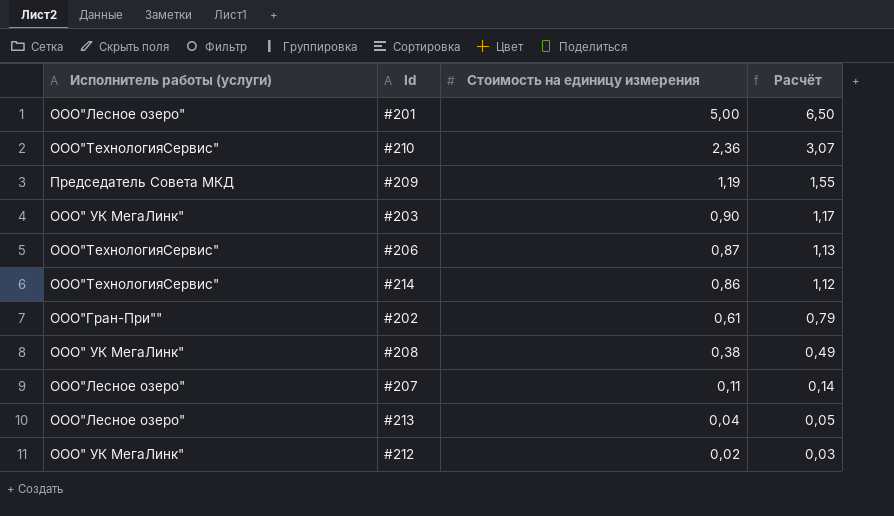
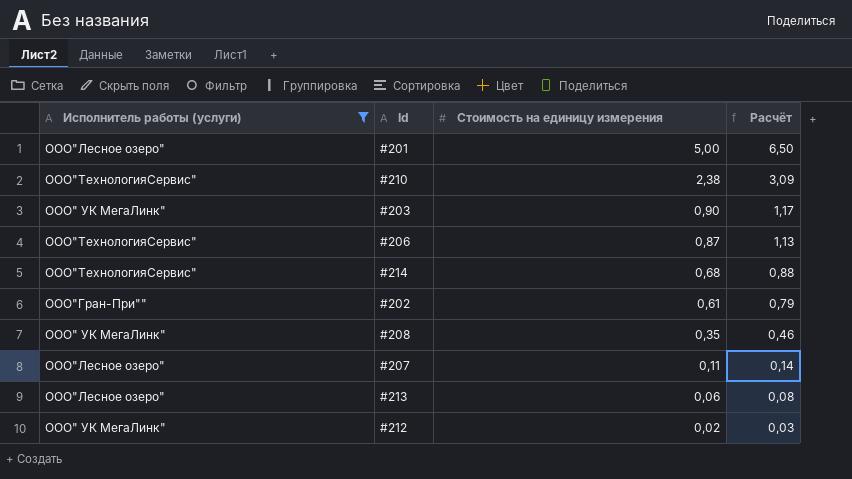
filter: none -> Исполнитель работы (услуги) != Председатель Совета МКД
#210 | Стоимость на единицу измерения: 2,36 -> 2,38
#210 | Расчёт: 3,07 -> 3,09
#214 | Стоимость на единицу измерения: 0,86 -> 0,68
#214 | Расчёт: 1,12 -> 0,88
#208 | Стоимость на единицу измерения: 0,38 -> 0,35
#208 | Расчёт: 0,49 -> 0,46
#213 | Стоимость на единицу измерения: 0,04 -> 0,06
#213 | Расчёт: 0,05 -> 0,08

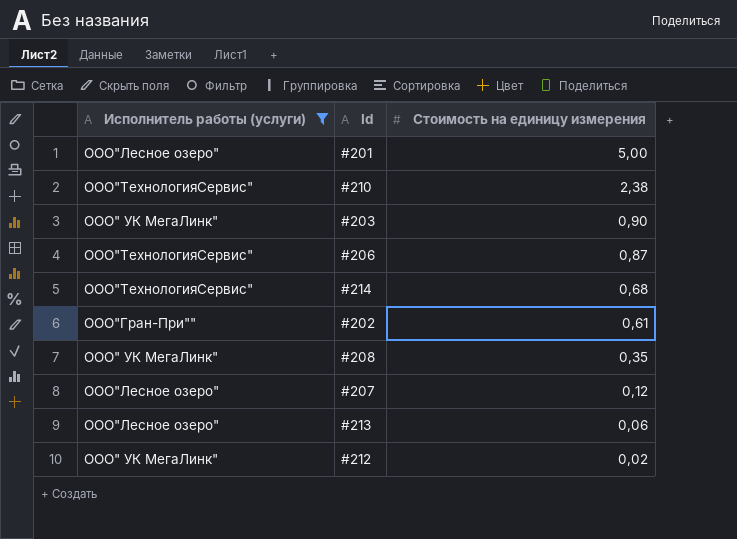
column Расчёт | formula: [Стоимость на единицу измерения] * 1,3 -> none
#207 | Стоимость на единицу измерения: 0,11 -> 0,12

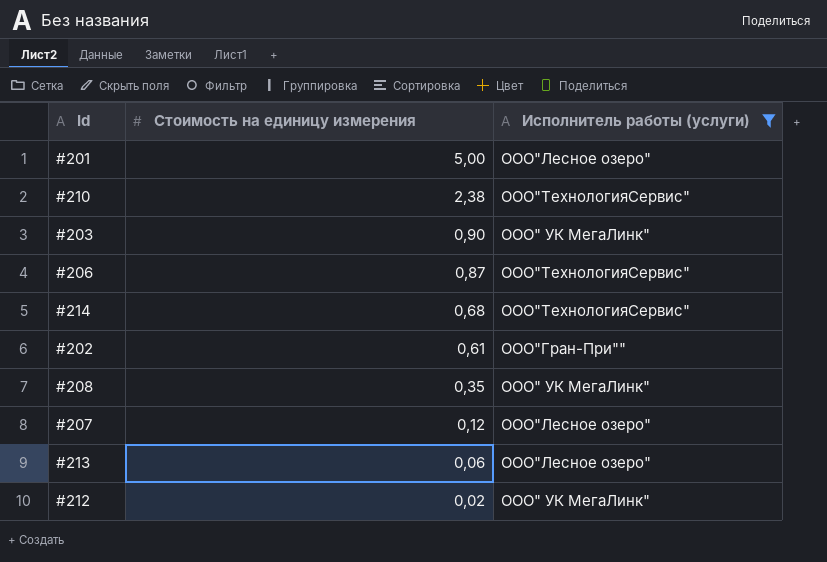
column Исполнитель работы (услуги) | position: 1 -> 3

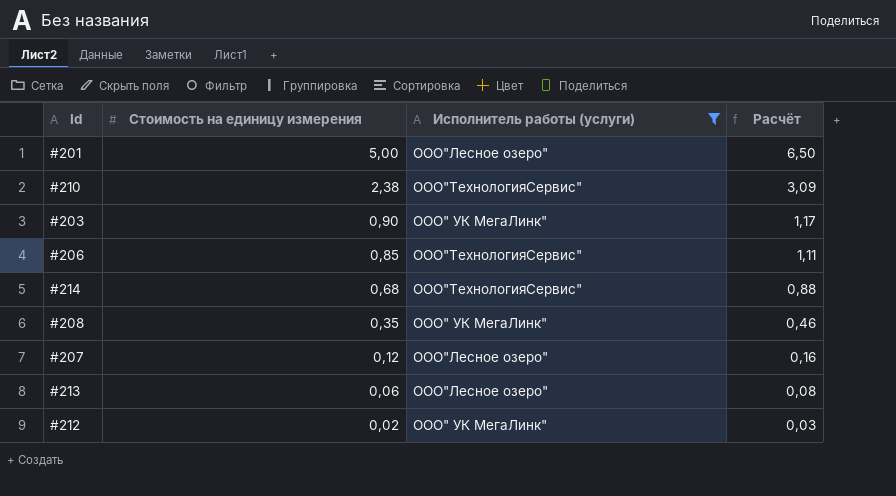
column Расчёт | formula: none -> [Стоимость на единицу измерения] * 1,3
row #202: 0,61 | ООО"Гран-При"" -> none
#206 | Стоимость на единицу измерения: 0,87 -> 0,85

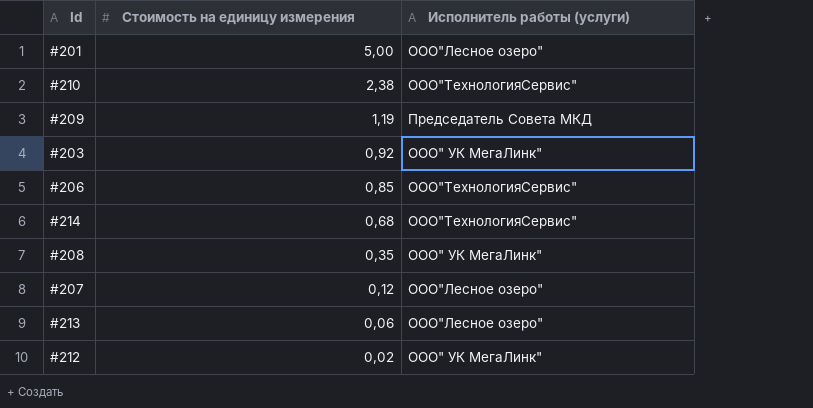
filter: Исполнитель работы (услуги) != Председатель Совета МКД -> none
column Расчёт | formula: [Стоимость на единицу измерения] * 1,3 -> none
#203 | Стоимость на единицу измерения: 0,90 -> 0,92

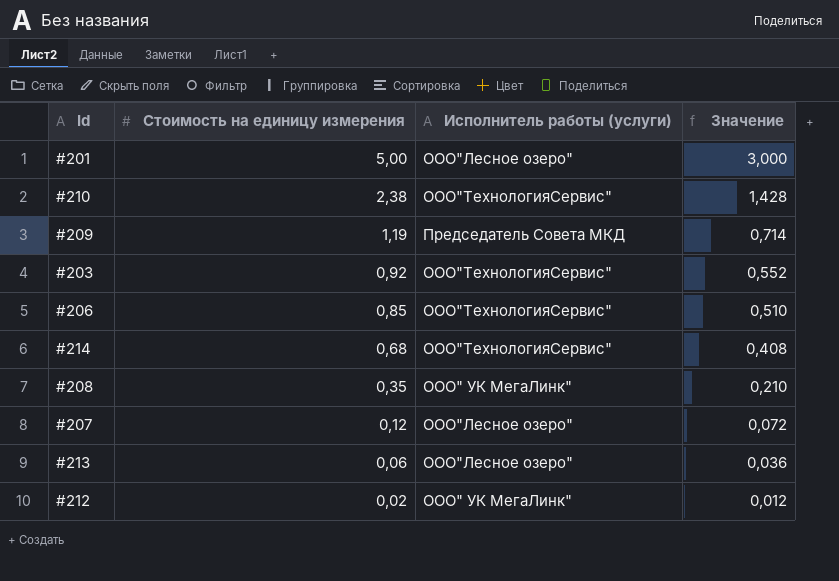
column Значение | formula: none -> [Стоимость на единицу измерения] * 0,6
#203 | Исполнитель работы (услуги): ООО" УК МегаЛинк" -> ООО"ТехнологияСервис"

